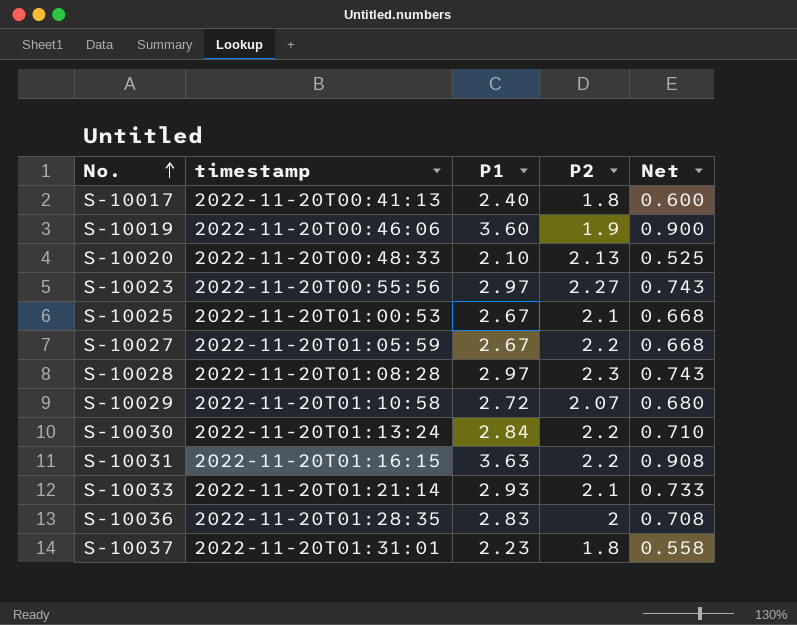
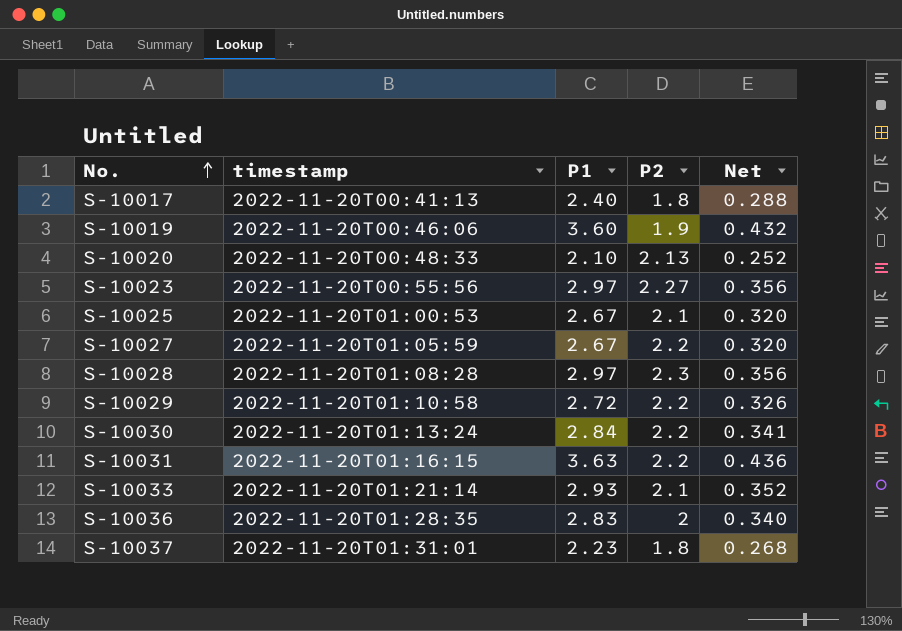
column Net | formula: [P1] * 0.25 -> [P1] * 0.12
S-10029 | P2: 2.07 -> 2.2

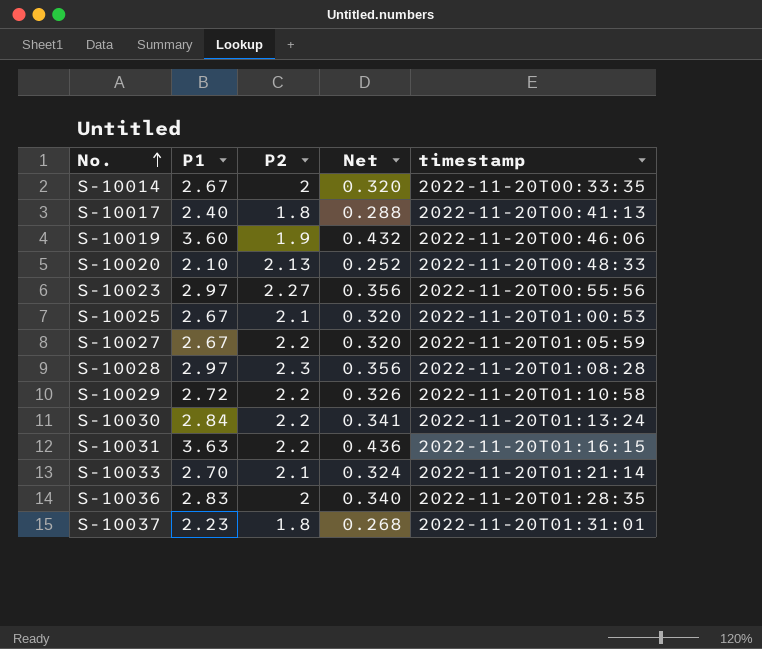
column timestamp | position: 2 -> 5
row S-10014: none -> 2.67 | 2 | 0.320 | 2022-11-20T00:33:35
S-10033 | P1: 2.93 -> 2.70
S-10033 | Net: 0.352 -> 0.324

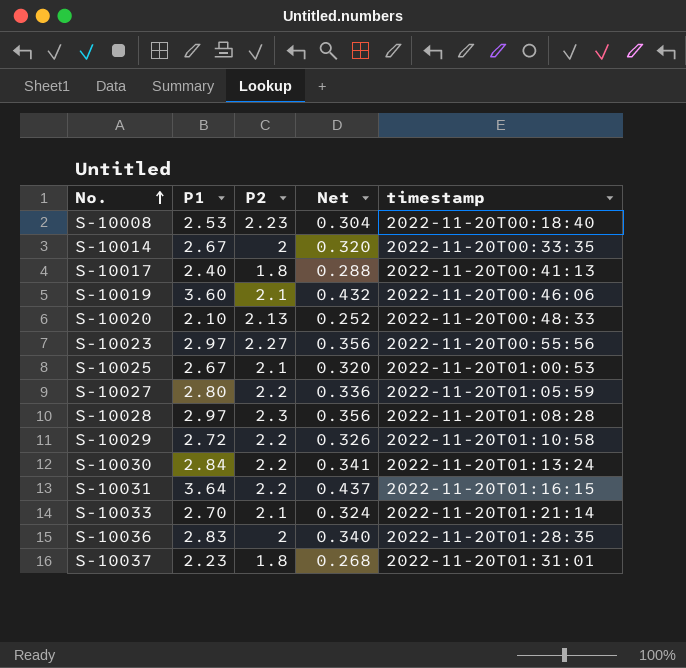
row S-10008: none -> 2.53 | 2.23 | 0.304 | 2022-11-20T00:18:40
S-10019 | P2: 1.9 -> 2.1
S-10027 | P1: 2.67 -> 2.80
S-10027 | Net: 0.320 -> 0.336
S-10031 | P1: 3.63 -> 3.64
S-10031 | Net: 0.436 -> 0.437

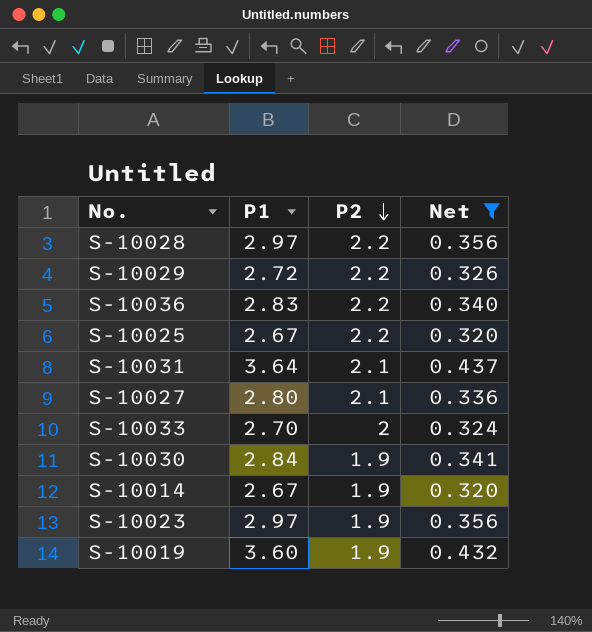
filter: none -> Net >= 0.320
row order: No. ascending -> P2 descending
column timestamp | position: 5 -> none
S-10028 | P2: 2.3 -> 2.2
S-10036 | P2: 2 -> 2.2
S-10025 | P2: 2.1 -> 2.2
S-10031 | P2: 2.2 -> 2.1
S-10027 | P2: 2.2 -> 2.1
S-10033 | P2: 2.1 -> 2
S-10030 | P2: 2.2 -> 1.9
S-10014 | P2: 2 -> 1.9
S-10023 | P2: 2.27 -> 1.9
S-10019 | P2: 2.1 -> 1.9

